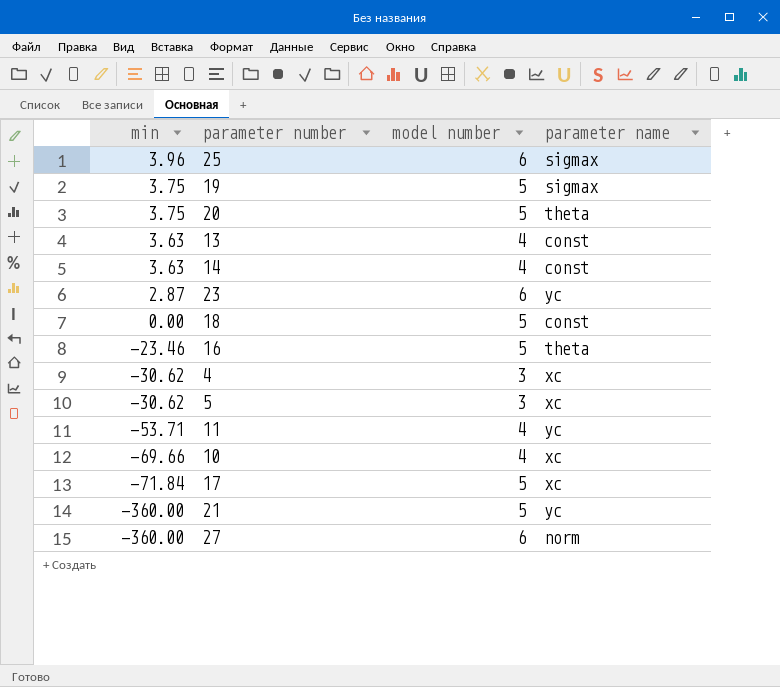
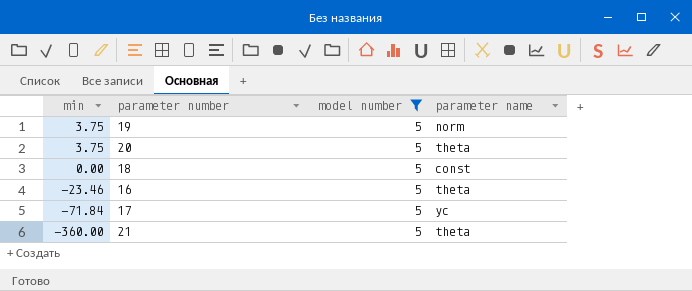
filter: none -> model number = 5
19 | parameter name: sigmax -> norm
17 | parameter name: xc -> yc
21 | parameter name: yc -> theta

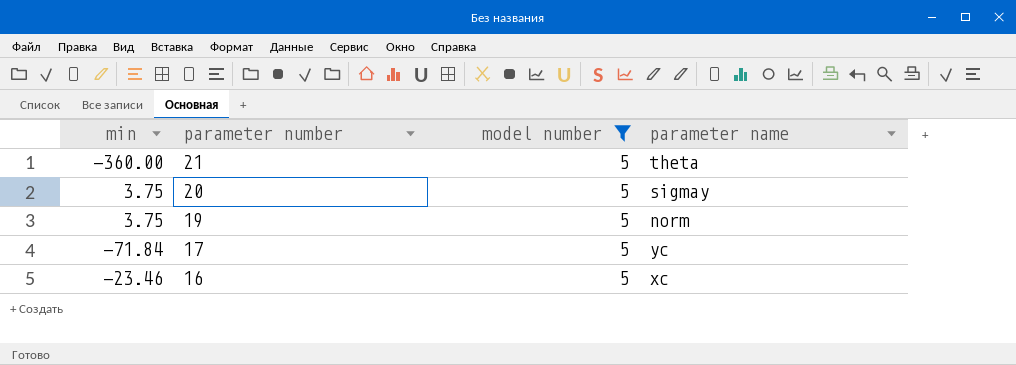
row order: min descending -> parameter number descending
row 18: 0.00 | 5 | const -> none
20 | parameter name: theta -> sigmay
16 | parameter name: theta -> xc

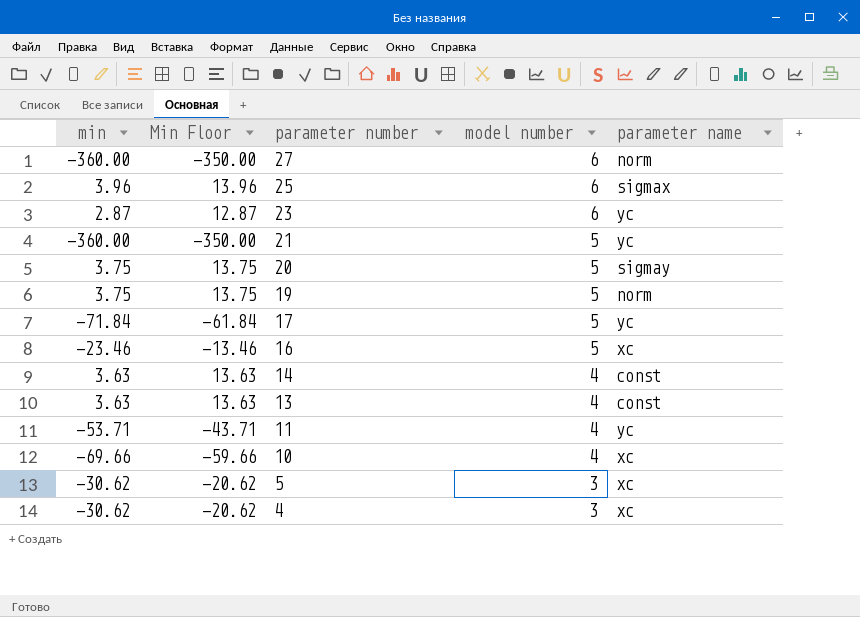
filter: model number = 5 -> none
column Min Floor | formula: none -> [min] + 10
21 | parameter name: theta -> yc

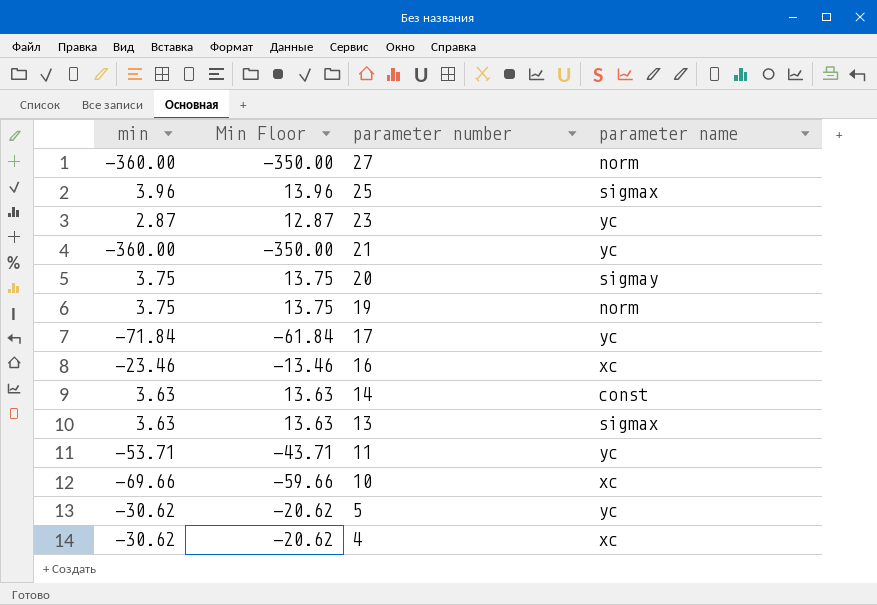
column model number | position: 4 -> none
13 | parameter name: const -> sigmax
5 | parameter name: xc -> yc

